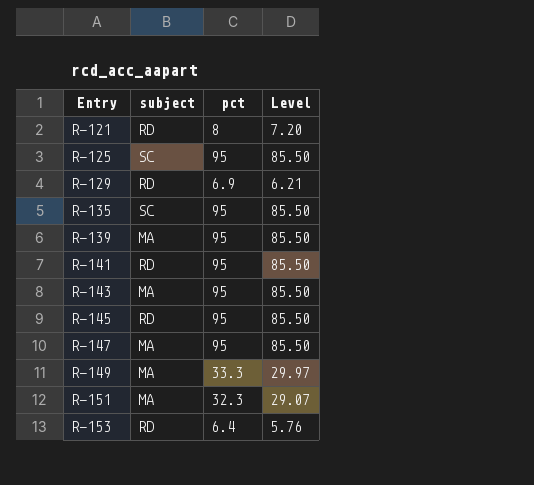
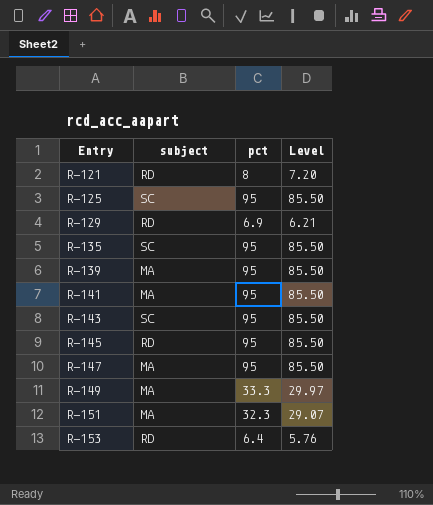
R-141 | subject: RD -> MA
R-143 | subject: MA -> SC

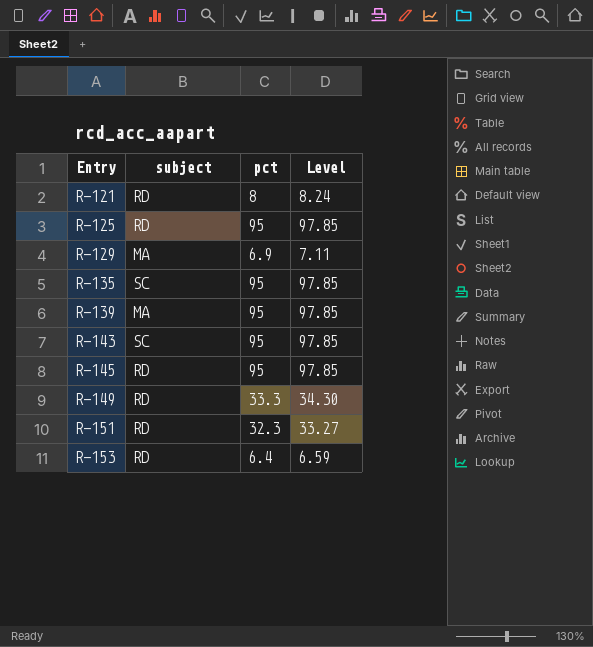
column Level | formula: [pct] * 0.9 -> [pct] * 1.03
row R-141: MA | 95 | 85.50 -> none
row R-147: MA | 95 | 85.50 -> none
R-125 | subject: SC -> RD
R-129 | subject: RD -> MA
R-149 | subject: MA -> RD
R-151 | subject: MA -> RD

